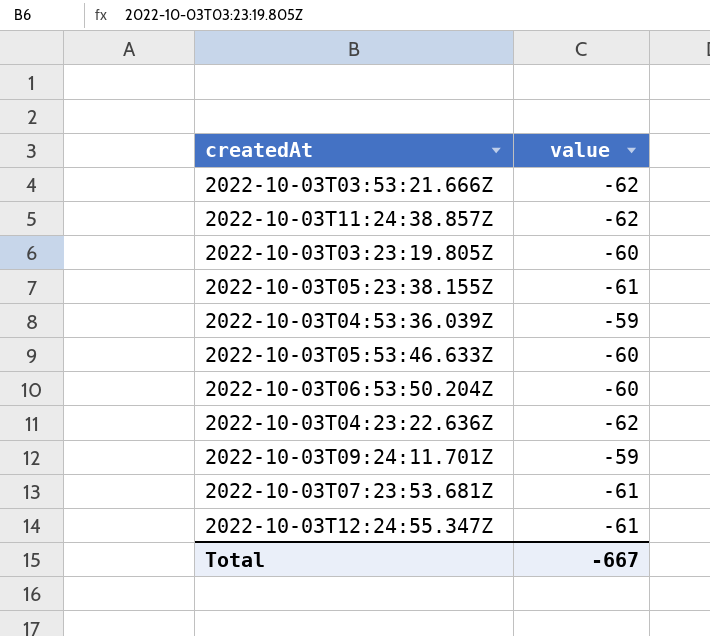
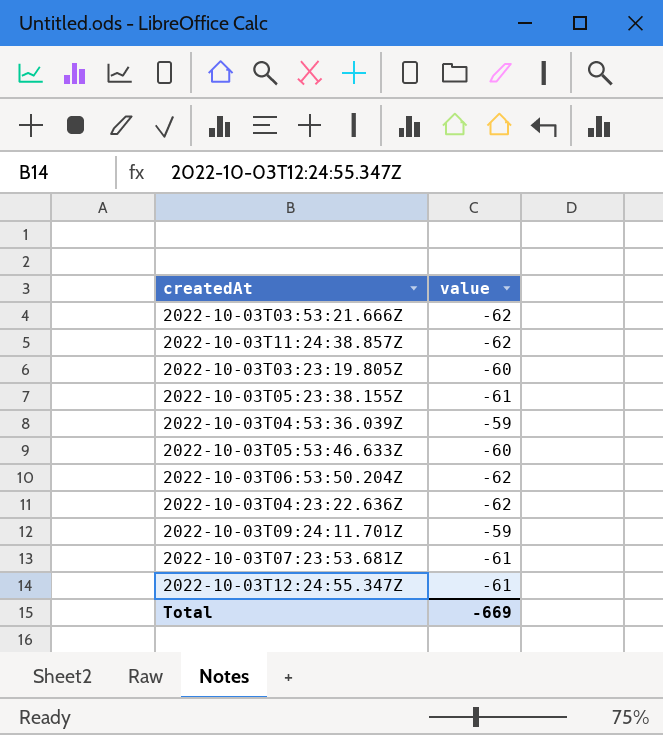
2022-10-03T06:53:50.204Z | value: -60 -> -62
Total | value: -667 -> -669

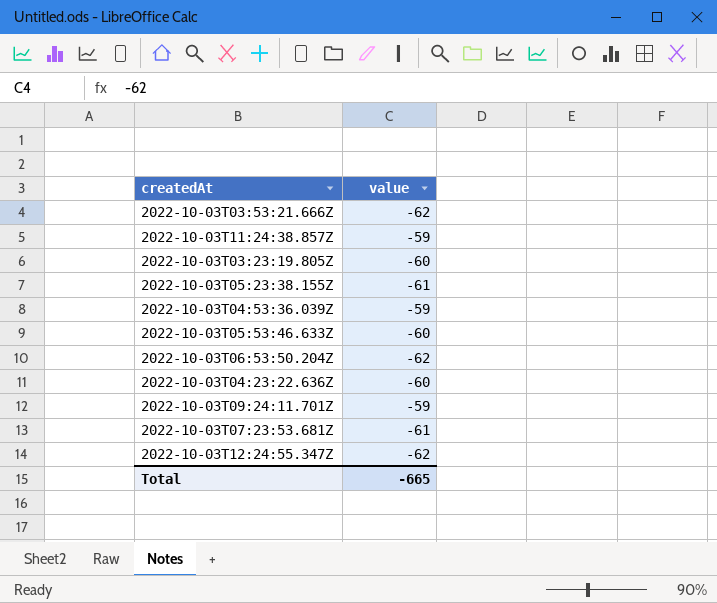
2022-10-03T11:24:38.857Z | value: -62 -> -59
2022-10-03T04:23:22.636Z | value: -62 -> -60
2022-10-03T12:24:55.347Z | value: -61 -> -62
Total | value: -669 -> -665

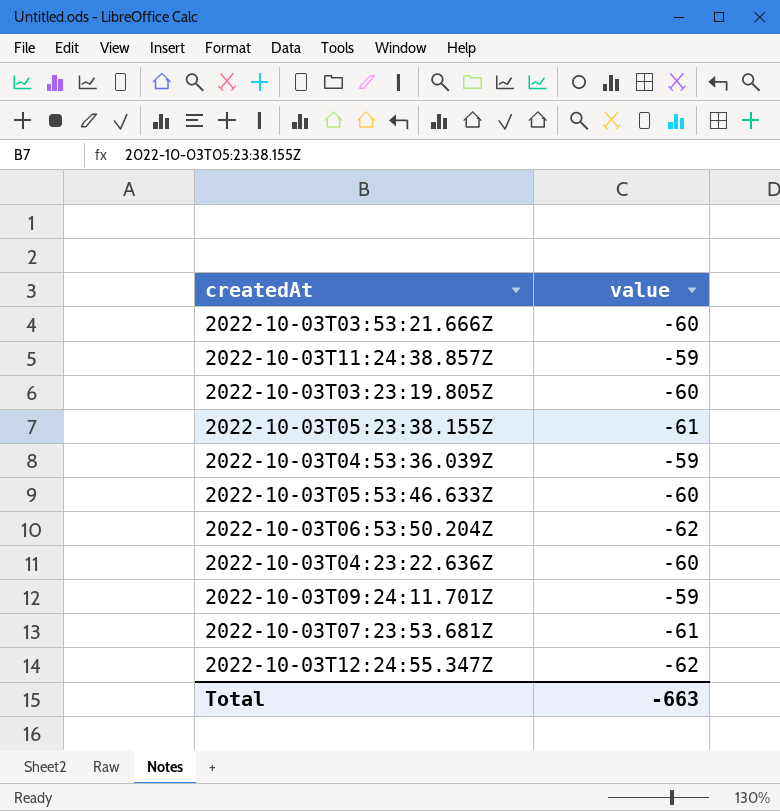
2022-10-03T03:53:21.666Z | value: -62 -> -60
Total | value: -665 -> -663

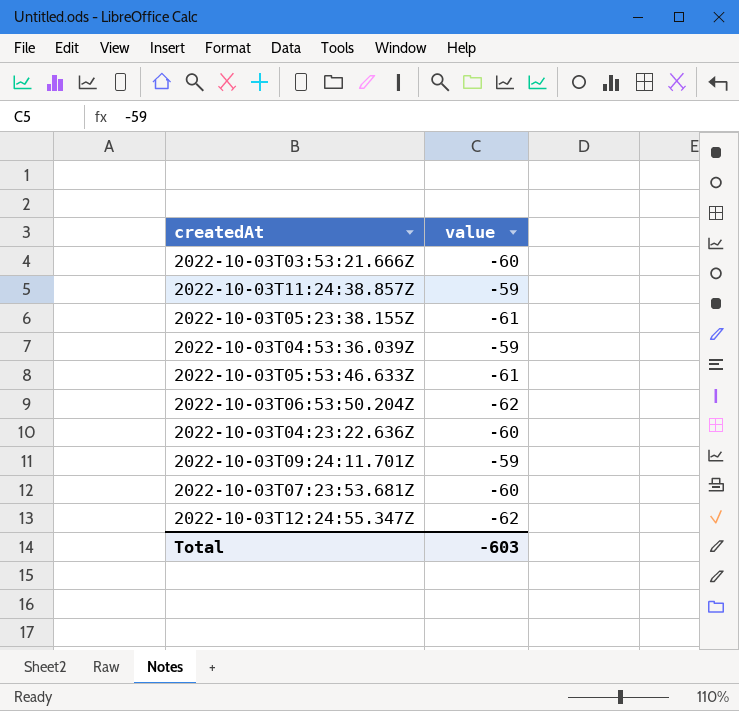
row 2022-10-03T03:23:19.805Z: -60 -> none
2022-10-03T05:53:46.633Z | value: -60 -> -61
2022-10-03T07:23:53.681Z | value: -61 -> -60
Total | value: -663 -> -603

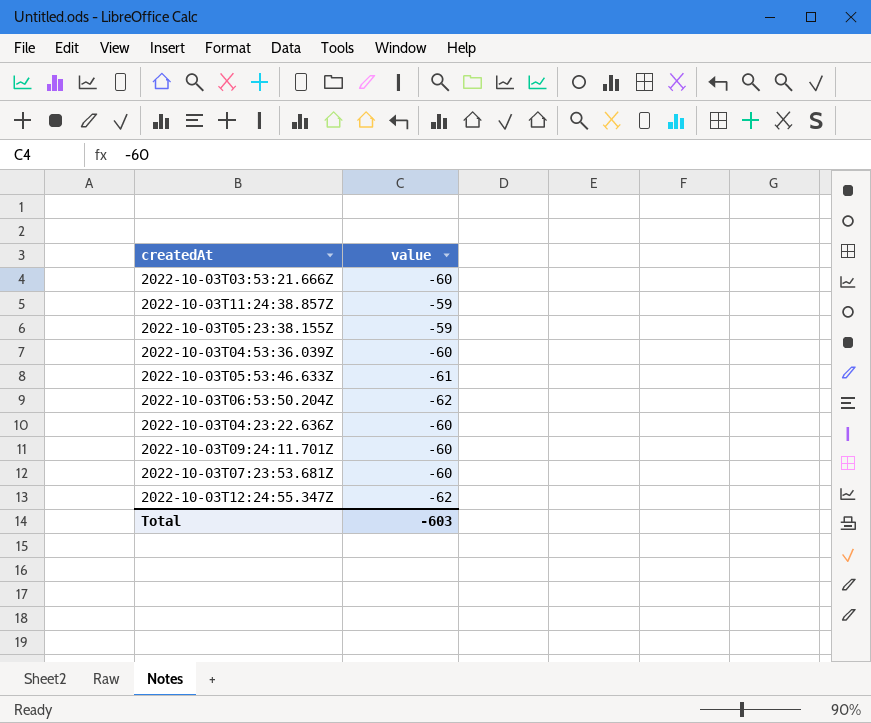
2022-10-03T05:23:38.155Z | value: -61 -> -59
2022-10-03T04:53:36.039Z | value: -59 -> -60
2022-10-03T09:24:11.701Z | value: -59 -> -60

